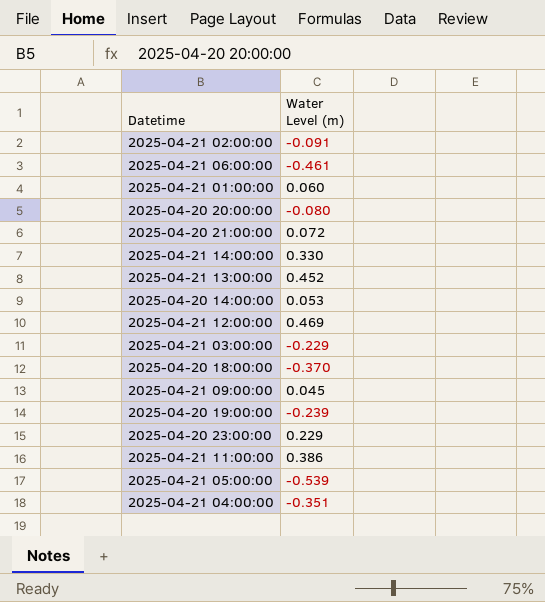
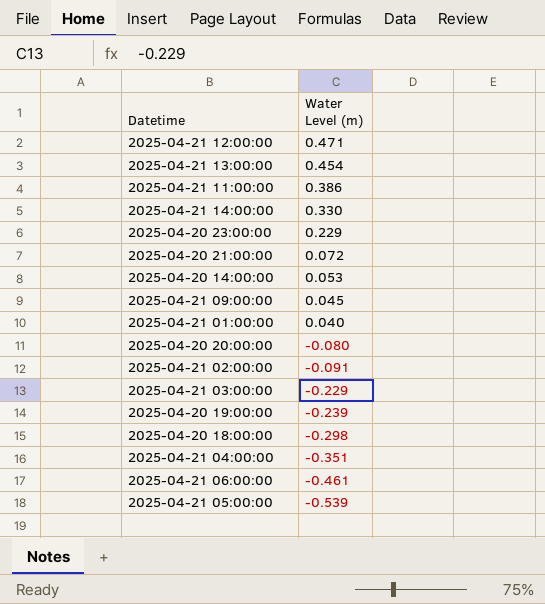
row order: none -> Water Level (m) descending
2025-04-21 12:00:00 | Water Level (m): 0.469 -> 0.471
2025-04-21 13:00:00 | Water Level (m): 0.452 -> 0.454
2025-04-21 01:00:00 | Water Level (m): 0.060 -> 0.040
2025-04-20 18:00:00 | Water Level (m): -0.370 -> -0.298

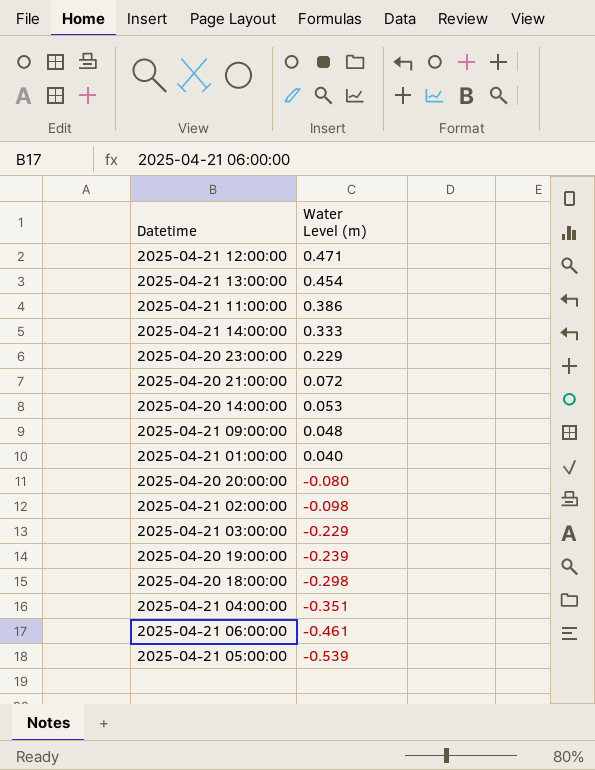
2025-04-21 14:00:00 | Water Level (m): 0.330 -> 0.333
2025-04-21 09:00:00 | Water Level (m): 0.045 -> 0.048
2025-04-21 02:00:00 | Water Level (m): -0.091 -> -0.098

